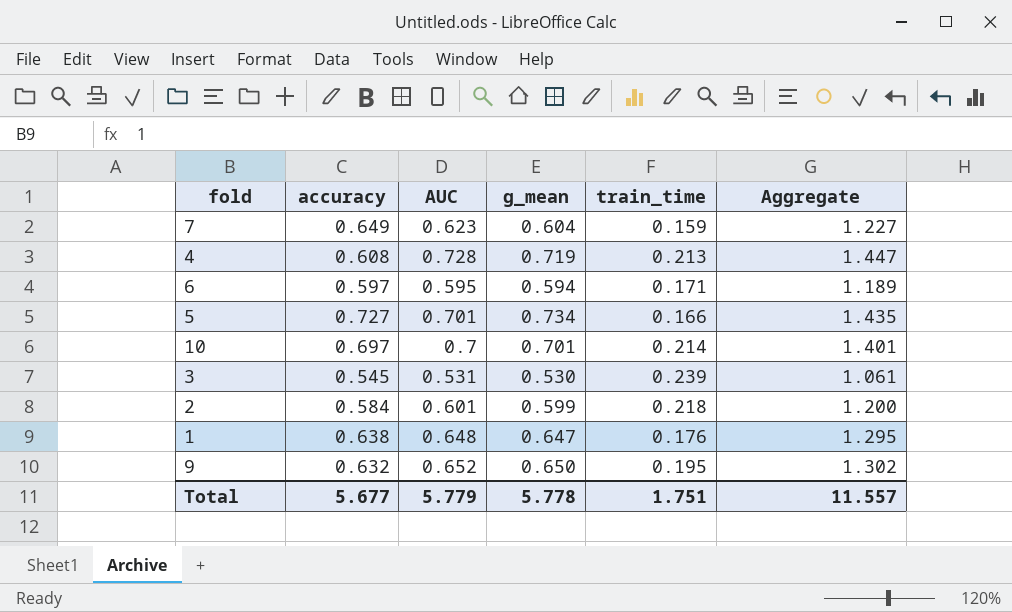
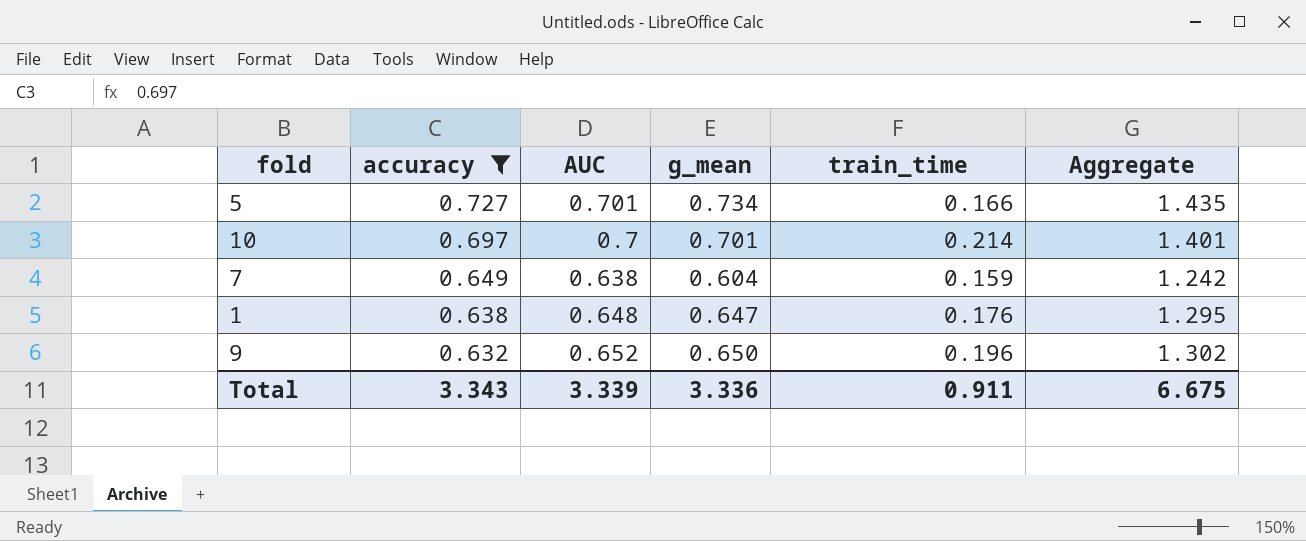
filter: none -> accuracy >= 0.632
row order: none -> accuracy descending
7 | AUC: 0.623 -> 0.638
7 | Aggregate: 1.227 -> 1.242
9 | train_time: 0.195 -> 0.196
Total | accuracy: 5.677 -> 3.343
Total | AUC: 5.779 -> 3.339
Total | g_mean: 5.778 -> 3.336
Total | train_time: 1.751 -> 0.911
Total | Aggregate: 11.557 -> 6.675

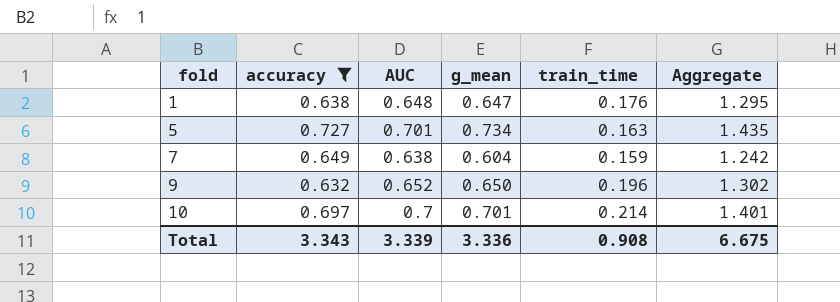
row order: accuracy descending -> fold ascending
5 | train_time: 0.166 -> 0.163
Total | train_time: 0.911 -> 0.908

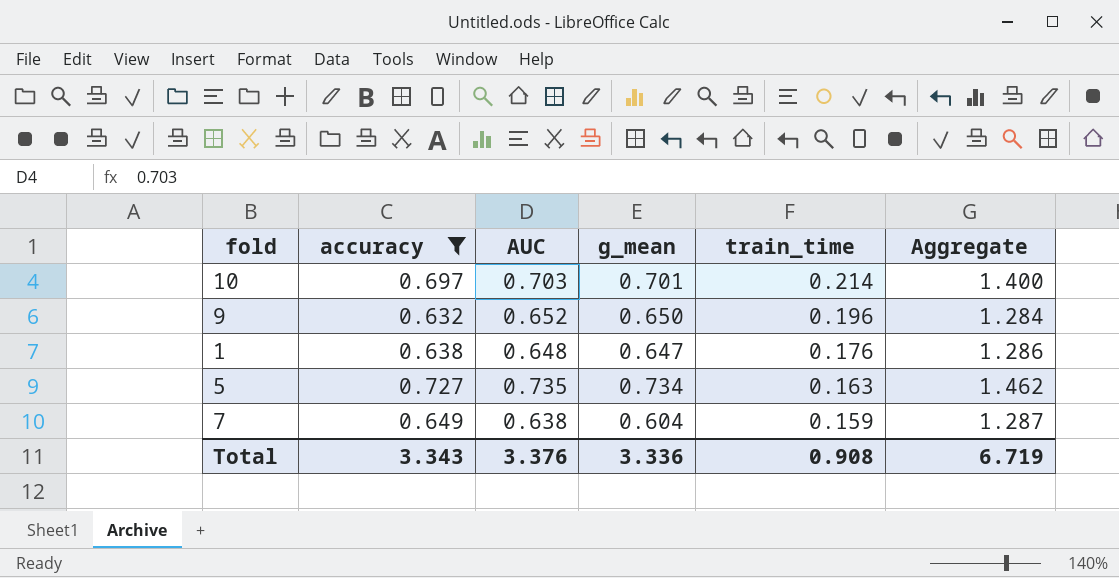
row order: fold ascending -> train_time descending
column Aggregate | formula: [AUC] + [g_mean] -> [accuracy] + [AUC]
10 | AUC: 0.7 -> 0.703
5 | AUC: 0.701 -> 0.735
Total | AUC: 3.339 -> 3.376
Total | Aggregate: 6.675 -> 6.719

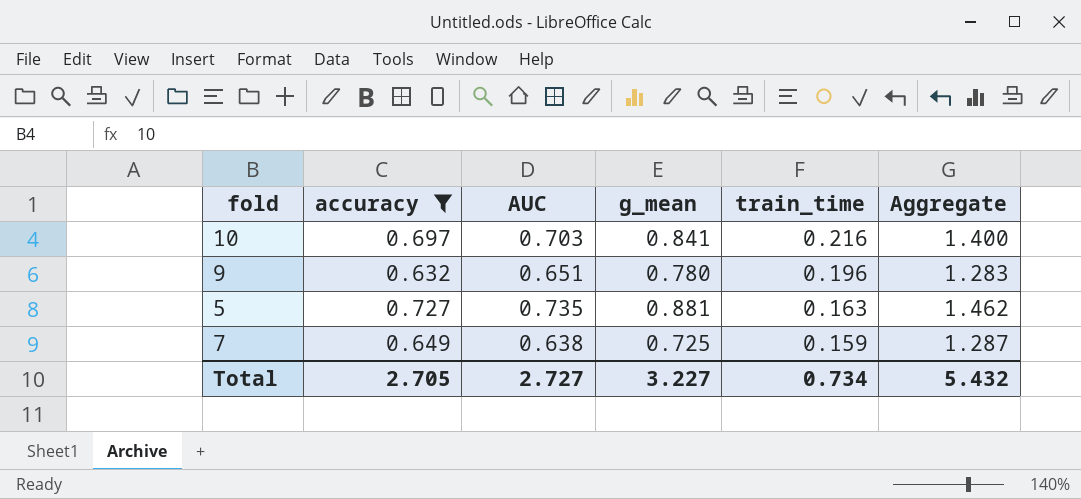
row 1: 0.638 | 0.648 | 0.647 | 0.176 | 1.286 -> none
10 | g_mean: 0.701 -> 0.841
10 | train_time: 0.214 -> 0.216
9 | AUC: 0.652 -> 0.651
9 | g_mean: 0.650 -> 0.780
9 | Aggregate: 1.284 -> 1.283
5 | g_mean: 0.734 -> 0.881
7 | g_mean: 0.604 -> 0.725
Total | accuracy: 3.343 -> 2.705
Total | AUC: 3.376 -> 2.727
Total | g_mean: 3.336 -> 3.227
Total | train_time: 0.908 -> 0.734
Total | Aggregate: 6.719 -> 5.432

